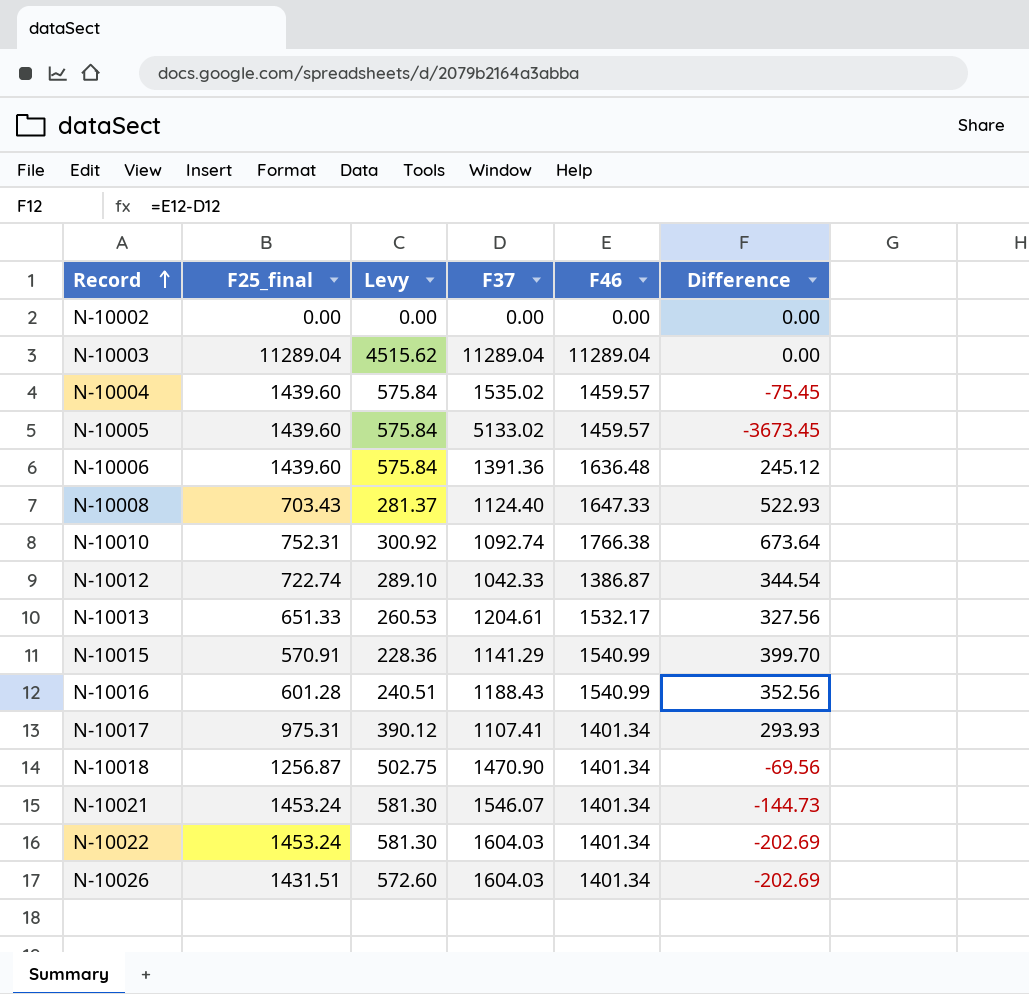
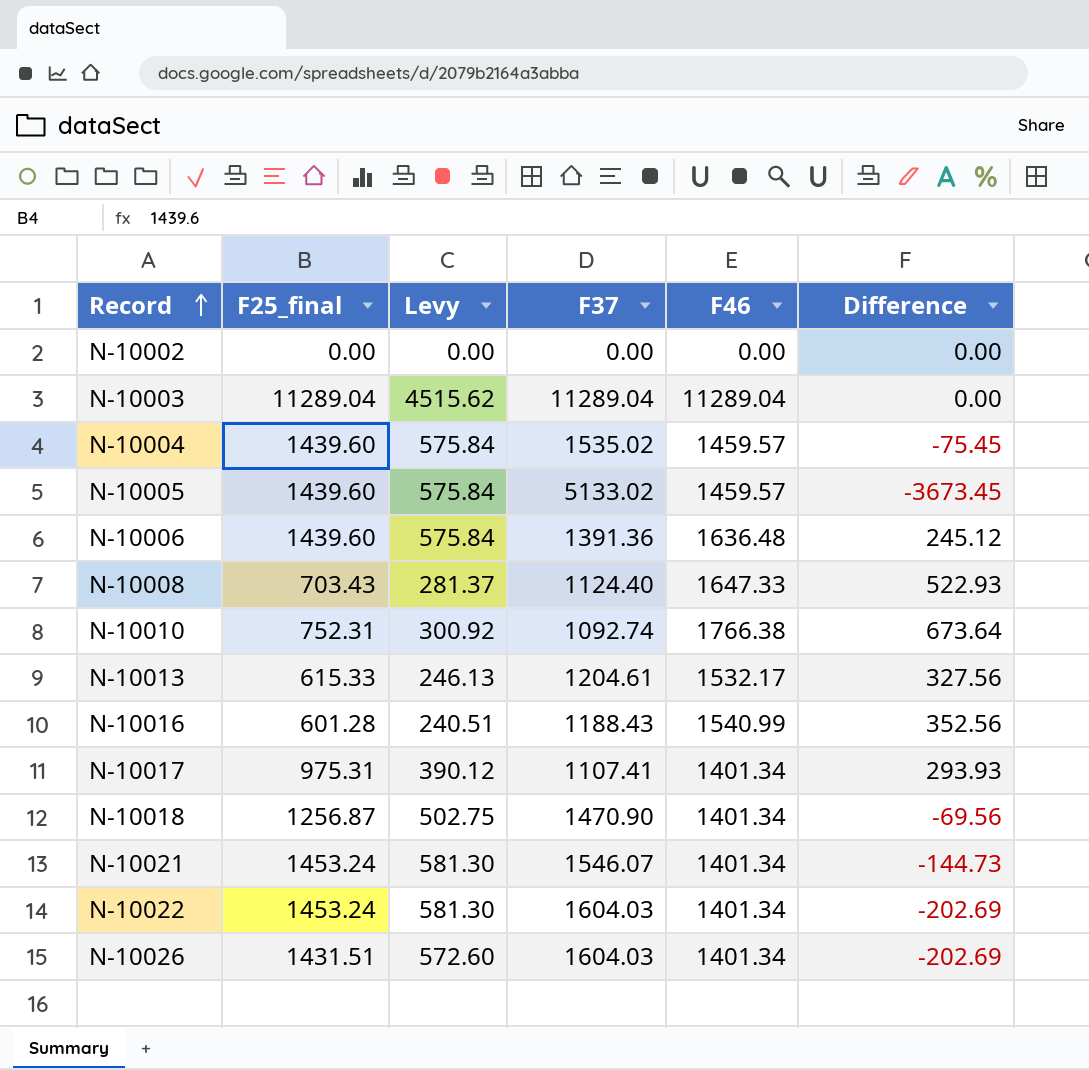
row N-10012: 722.74 | 289.10 | 1042.33 | 1386.87 | 344.54 -> none
row N-10015: 570.91 | 228.36 | 1141.29 | 1540.99 | 399.70 -> none
N-10013 | F25_final: 651.33 -> 615.33
N-10013 | Levy: 260.53 -> 246.13

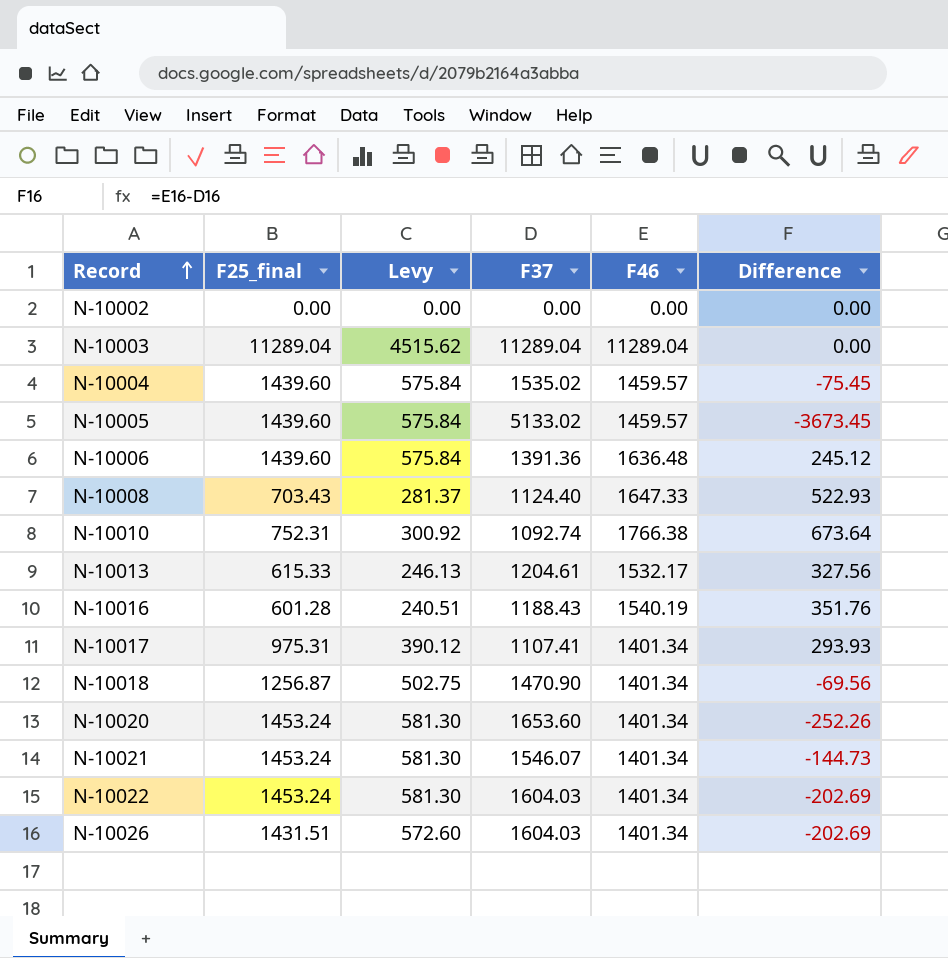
N-10016 | F46: 1540.99 -> 1540.19
N-10016 | Difference: 352.56 -> 351.76
row N-10020: none -> 1453.24 | 581.30 | 1653.60 | 1401.34 | -252.26

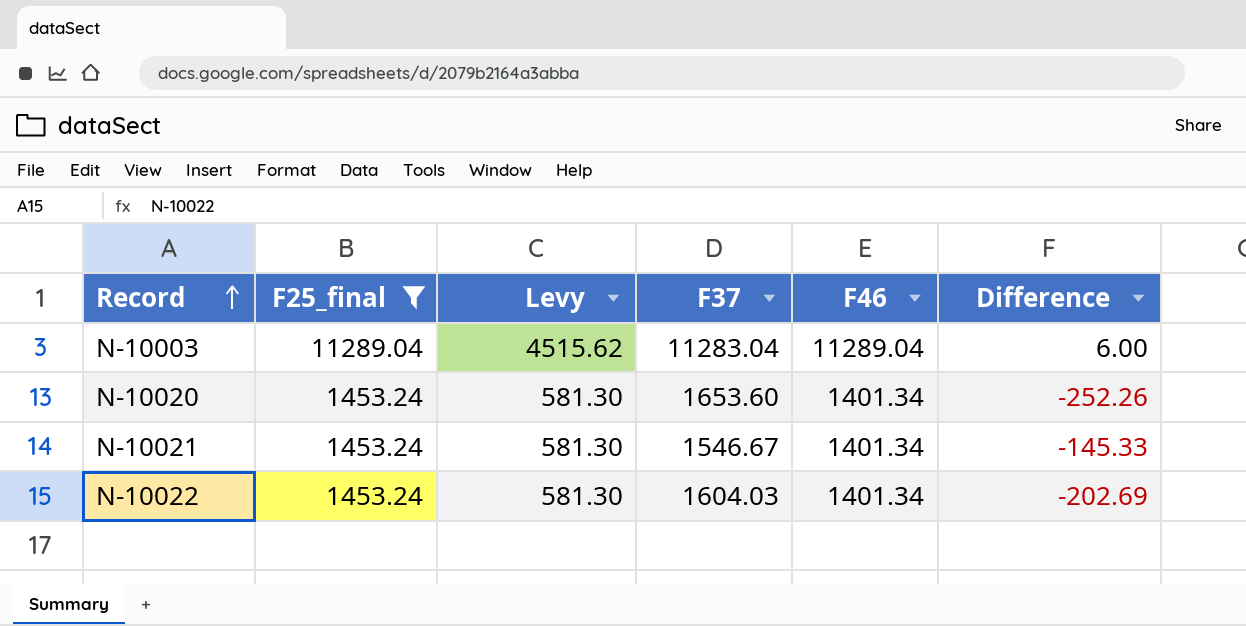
filter: none -> F25_final >= 1453.24
N-10003 | F37: 11289.04 -> 11283.04
N-10003 | Difference: 0.00 -> 6.00
N-10021 | F37: 1546.07 -> 1546.67
N-10021 | Difference: -144.73 -> -145.33

